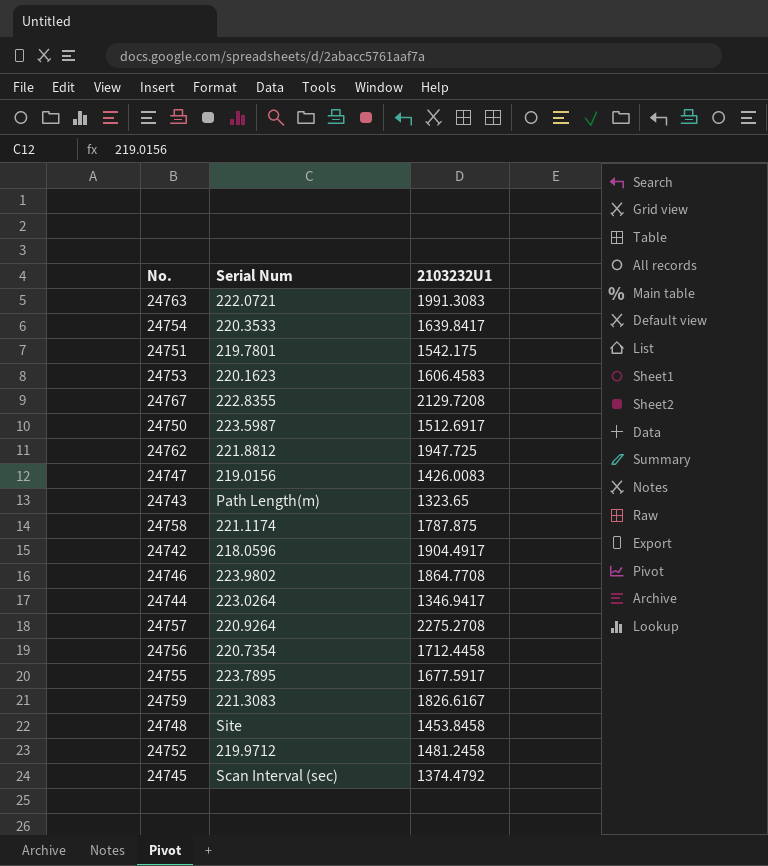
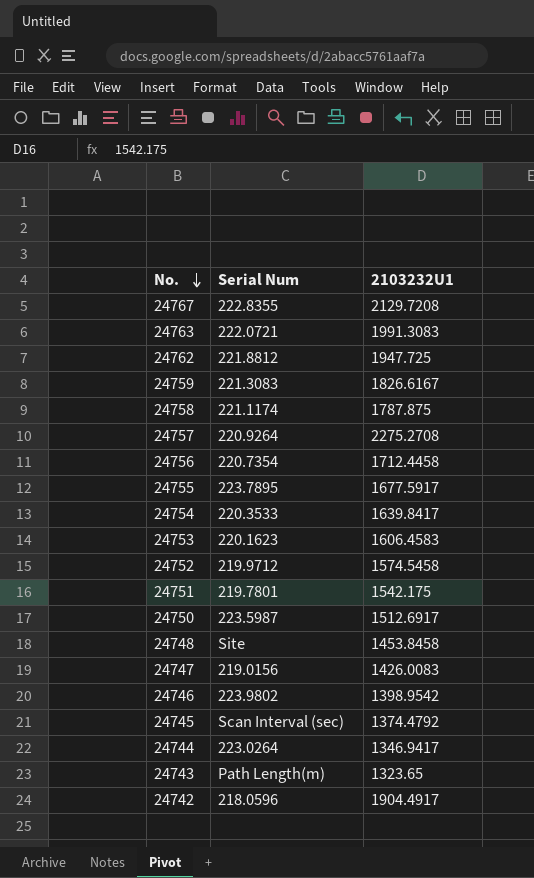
row order: none -> No. descending
24752 | 2103232U1: 1481.2458 -> 1574.5458
24746 | 2103232U1: 1864.7708 -> 1398.9542

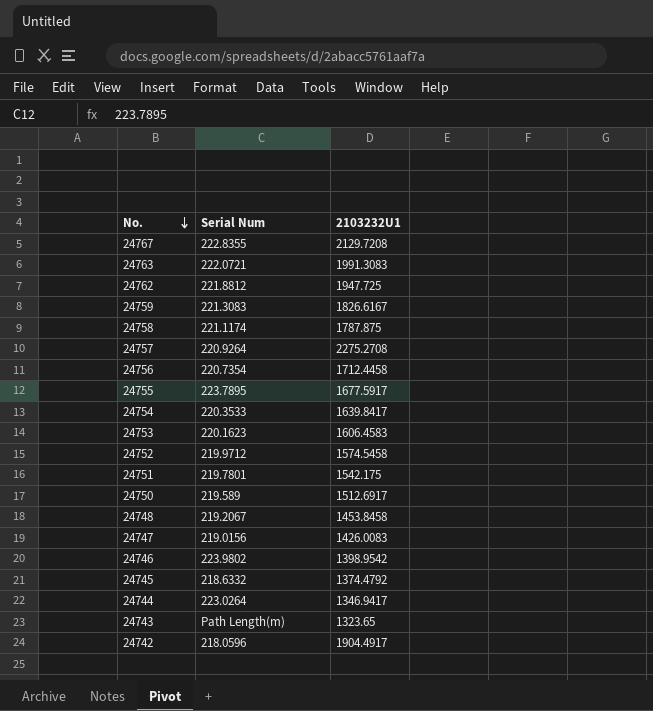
24750 | Serial Num: 223.5987 -> 219.589
24748 | Serial Num: Site -> 219.2067
24745 | Serial Num: Scan Interval (sec) -> 218.6332

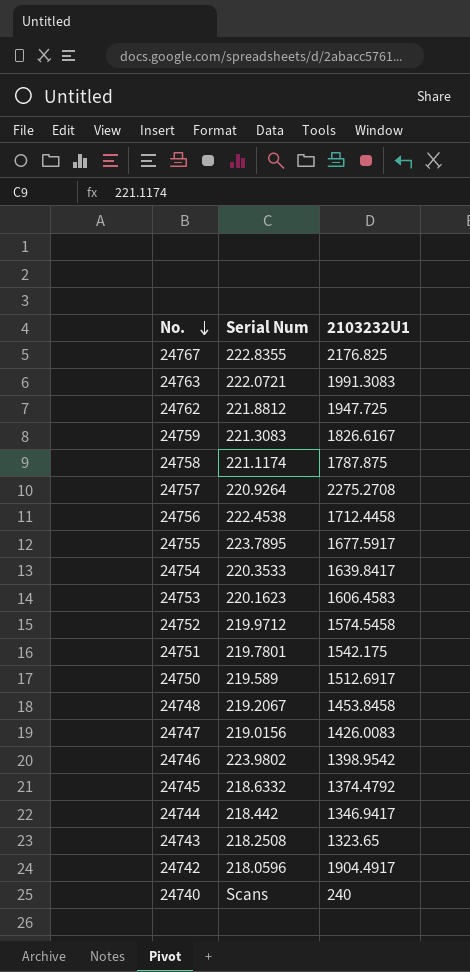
24767 | 2103232U1: 2129.7208 -> 2176.825
24756 | Serial Num: 220.7354 -> 222.4538
24744 | Serial Num: 223.0264 -> 218.442
24743 | Serial Num: Path Length(m) -> 218.2508
row 24740: none -> Scans | 240

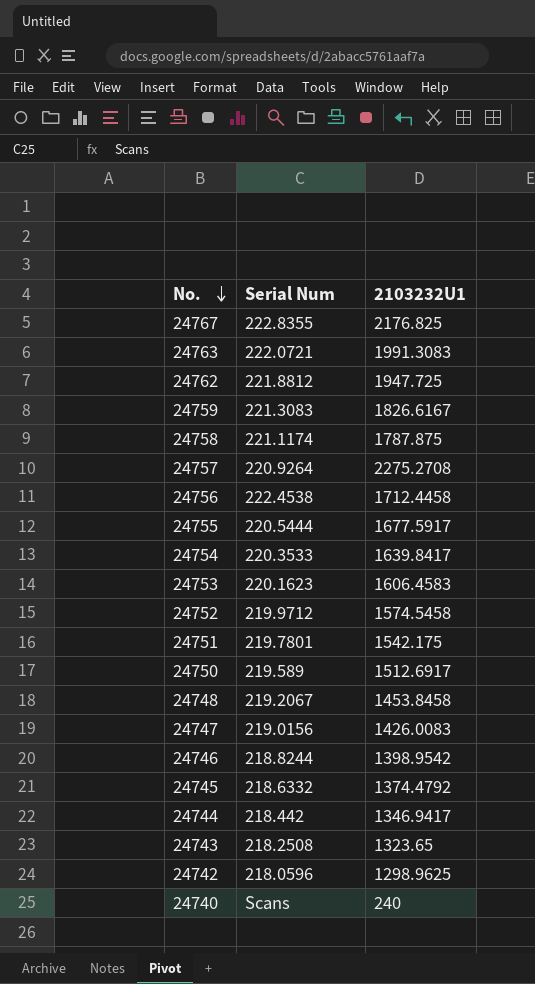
24755 | Serial Num: 223.7895 -> 220.5444
24746 | Serial Num: 223.9802 -> 218.8244
24742 | 2103232U1: 1904.4917 -> 1298.9625

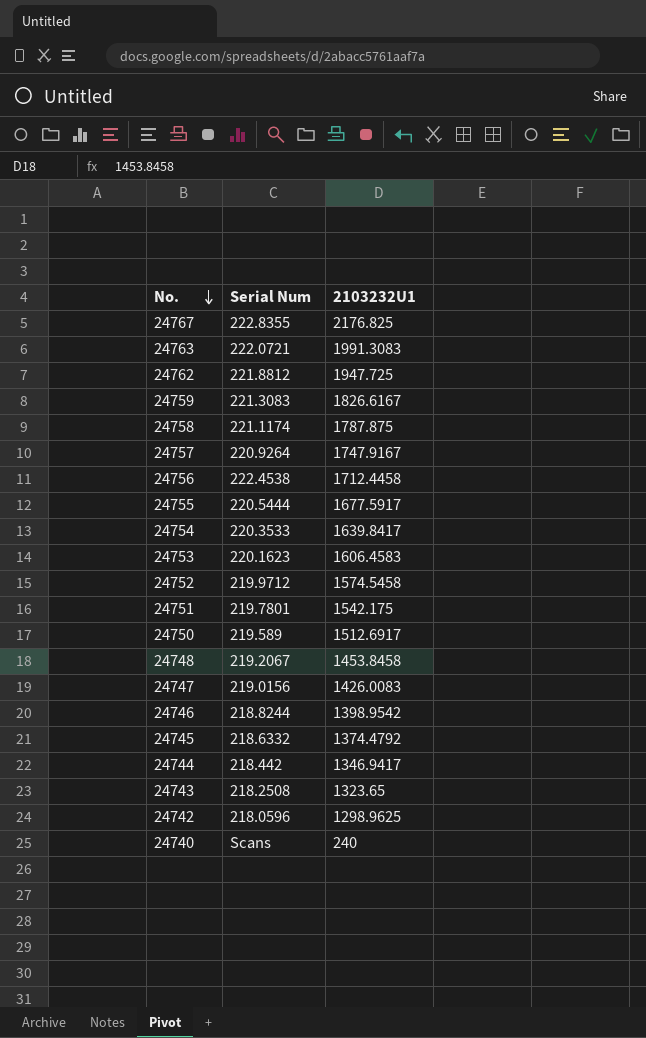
24757 | 2103232U1: 2275.2708 -> 1747.9167

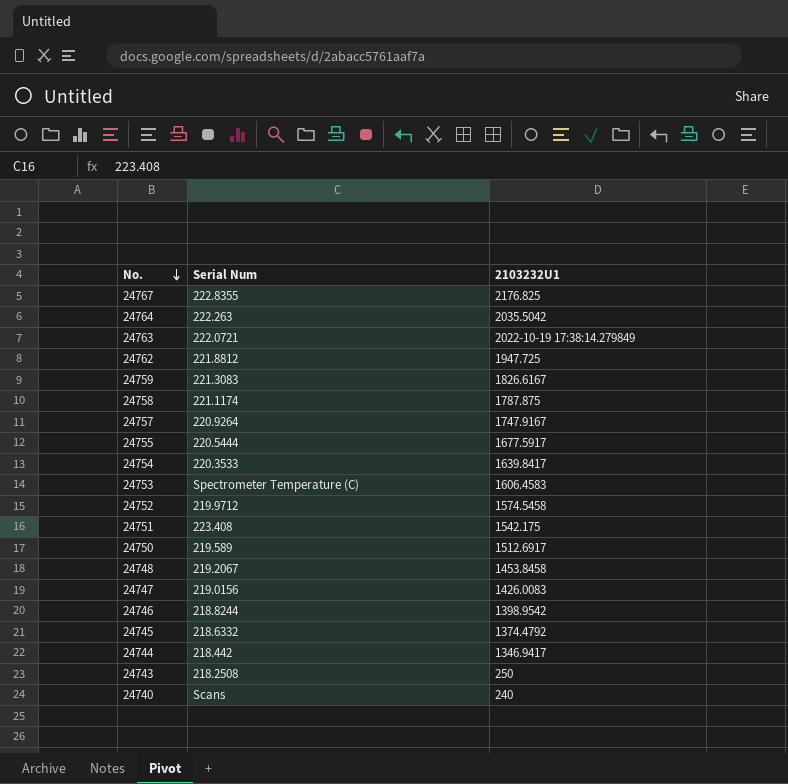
row 24756: 222.4538 | 1712.4458 -> none
row 24742: 218.0596 | 1298.9625 -> none
row 24764: none -> 222.263 | 2035.5042
24763 | 2103232U1: 1991.3083 -> 2022-10-19 17:38:14.279849
24753 | Serial Num: 220.1623 -> Spectrometer Temperature (C)
24751 | Serial Num: 219.7801 -> 223.408
24743 | 2103232U1: 1323.65 -> 250

